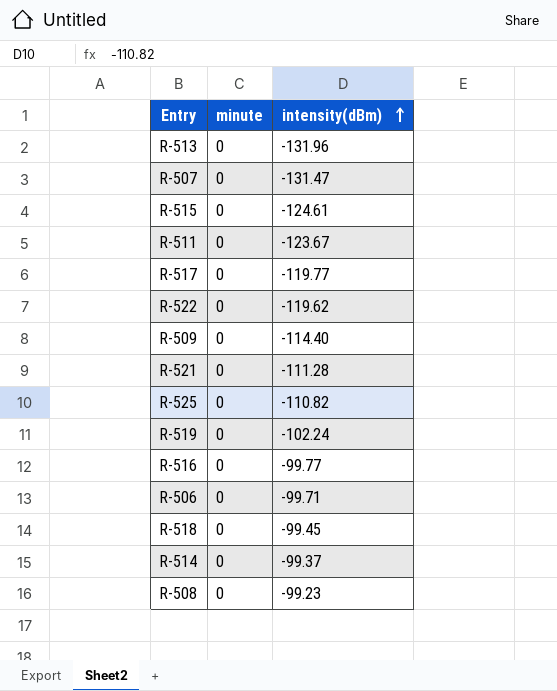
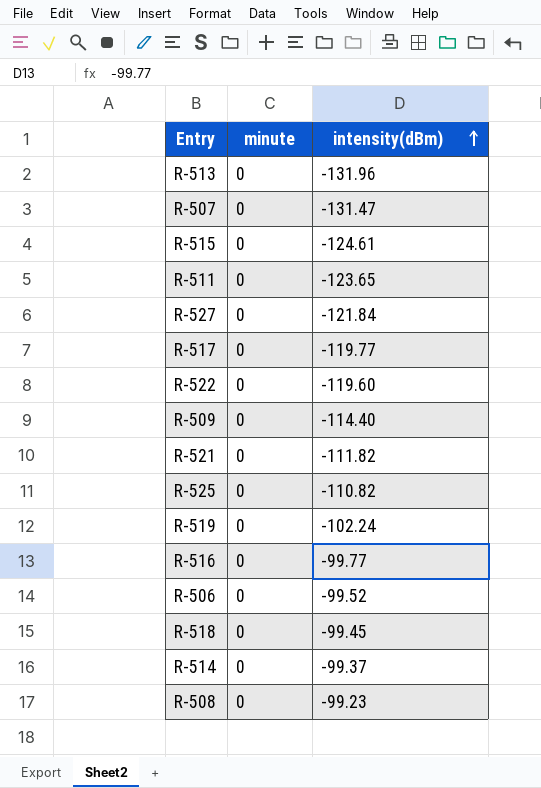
R-511 | intensity(dBm): -123.67 -> -123.65
row R-527: none -> 0 | -121.84
R-522 | intensity(dBm): -119.62 -> -119.60
R-521 | intensity(dBm): -111.28 -> -111.82
R-506 | intensity(dBm): -99.71 -> -99.52

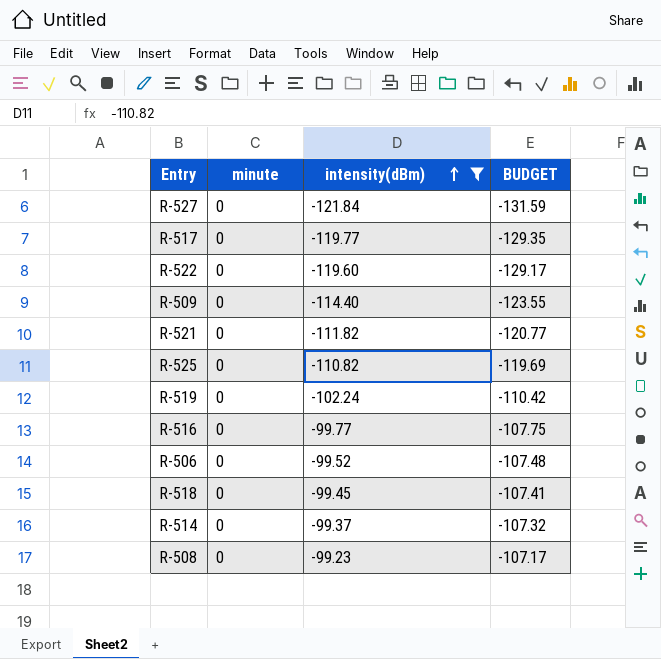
filter: none -> intensity(dBm) >= -121.84
column BUDGET | formula: none -> [intensity(dBm)] * 1.08

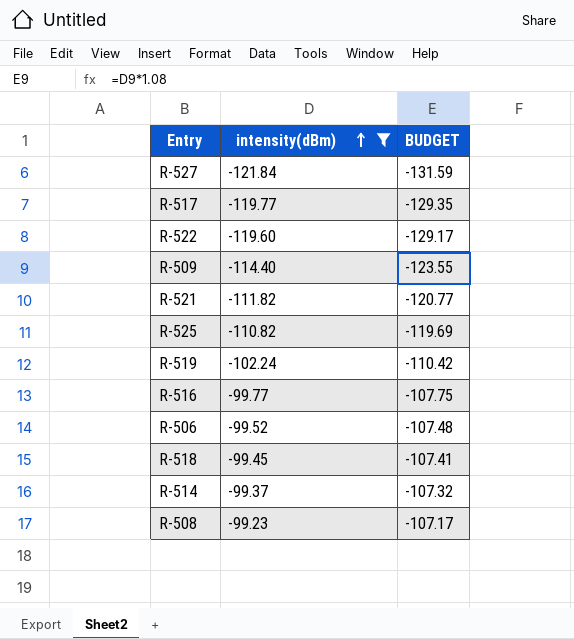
column minute | position: 2 -> none

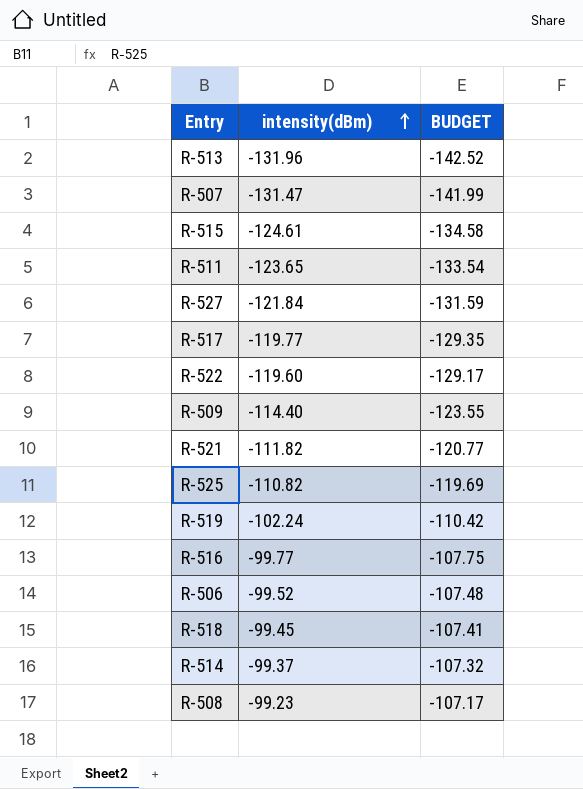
filter: intensity(dBm) >= -121.84 -> none

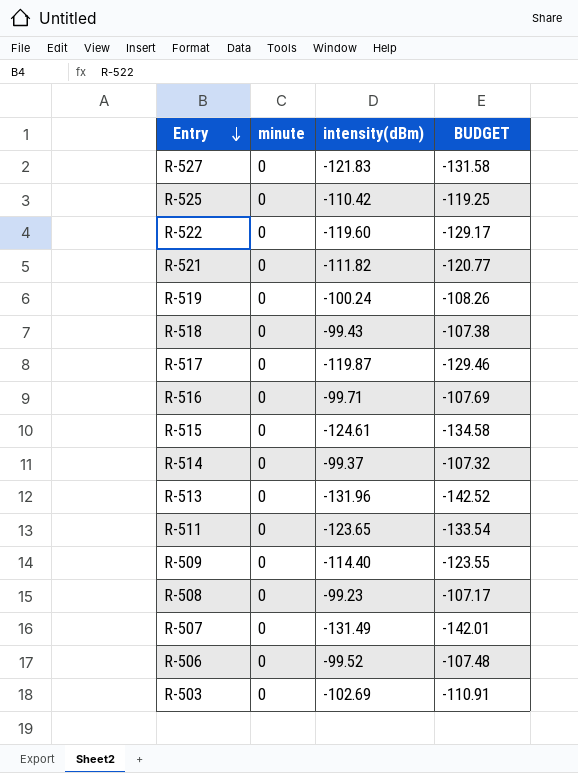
row order: intensity(dBm) ascending -> Entry descending
column minute | position: none -> 2
R-527 | intensity(dBm): -121.84 -> -121.83
R-527 | BUDGET: -131.59 -> -131.58
R-525 | intensity(dBm): -110.82 -> -110.42
R-525 | BUDGET: -119.69 -> -119.25
R-519 | intensity(dBm): -102.24 -> -100.24
R-519 | BUDGET: -110.42 -> -108.26
R-518 | intensity(dBm): -99.45 -> -99.43
R-518 | BUDGET: -107.41 -> -107.38
R-517 | intensity(dBm): -119.77 -> -119.87
R-517 | BUDGET: -129.35 -> -129.46
R-516 | intensity(dBm): -99.77 -> -99.71
R-516 | BUDGET: -107.75 -> -107.69
R-507 | intensity(dBm): -131.47 -> -131.49
R-507 | BUDGET: -141.99 -> -142.01
row R-503: none -> 0 | -102.69 | -110.91

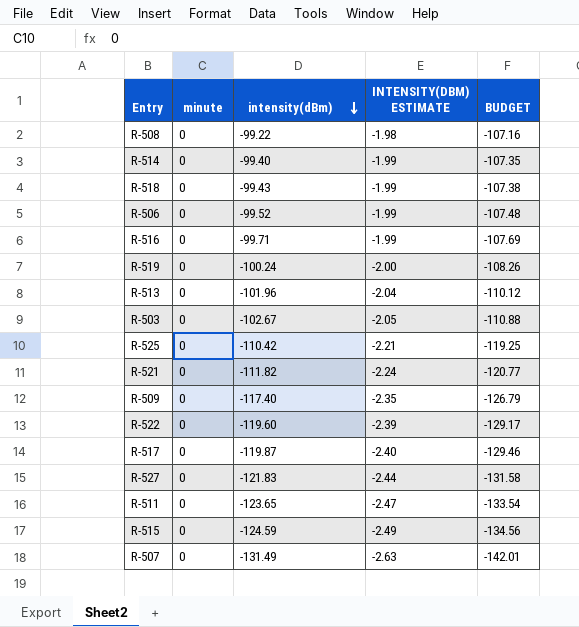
row order: Entry descending -> intensity(dBm) descending
column INTENSITY(DBM) ESTIMATE | formula: none -> [intensity(dBm)] * 0.02
R-508 | intensity(dBm): -99.23 -> -99.22
R-508 | BUDGET: -107.17 -> -107.16
R-514 | intensity(dBm): -99.37 -> -99.40
R-514 | BUDGET: -107.32 -> -107.35
R-513 | intensity(dBm): -131.96 -> -101.96
R-513 | BUDGET: -142.52 -> -110.12
R-503 | intensity(dBm): -102.69 -> -102.67
R-503 | BUDGET: -110.91 -> -110.88
R-509 | intensity(dBm): -114.40 -> -117.40
R-509 | BUDGET: -123.55 -> -126.79
R-515 | intensity(dBm): -124.61 -> -124.59
R-515 | BUDGET: -134.58 -> -134.56

